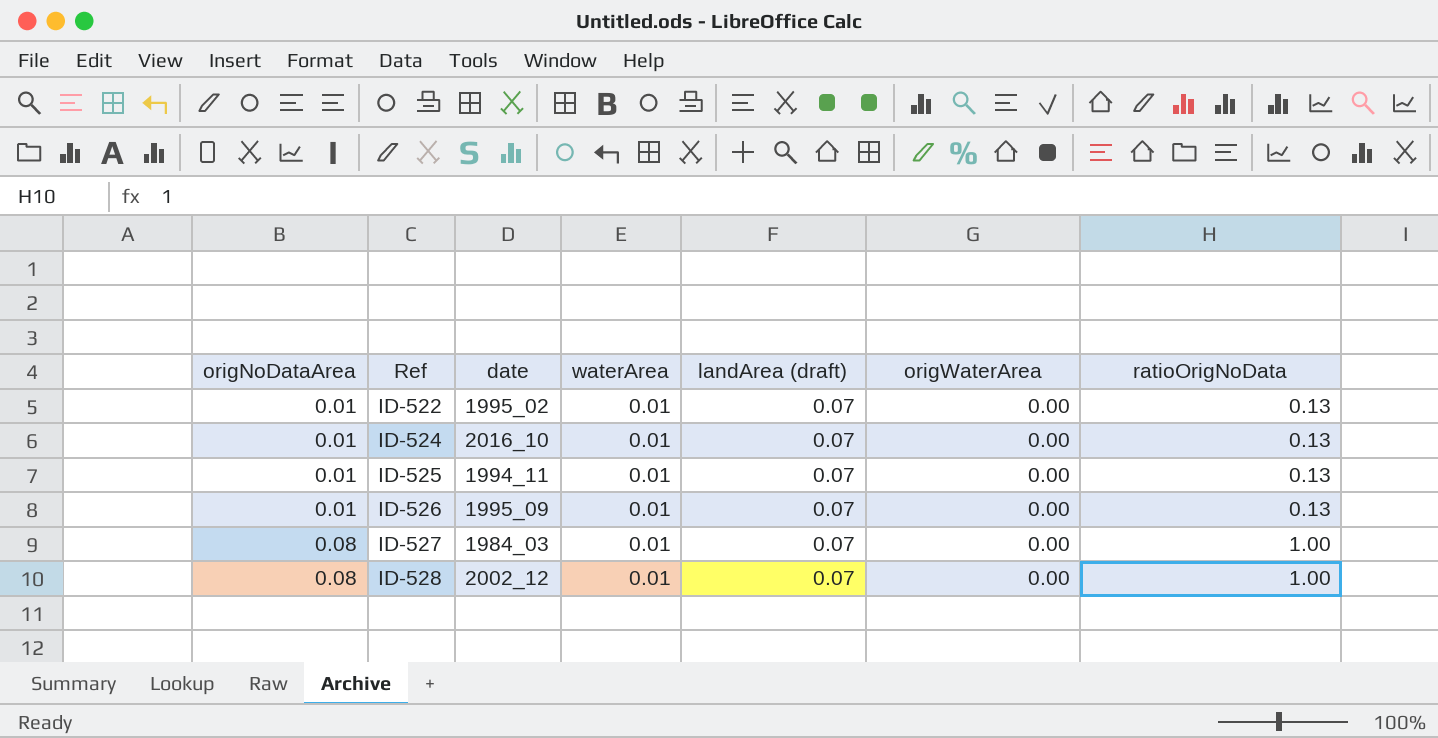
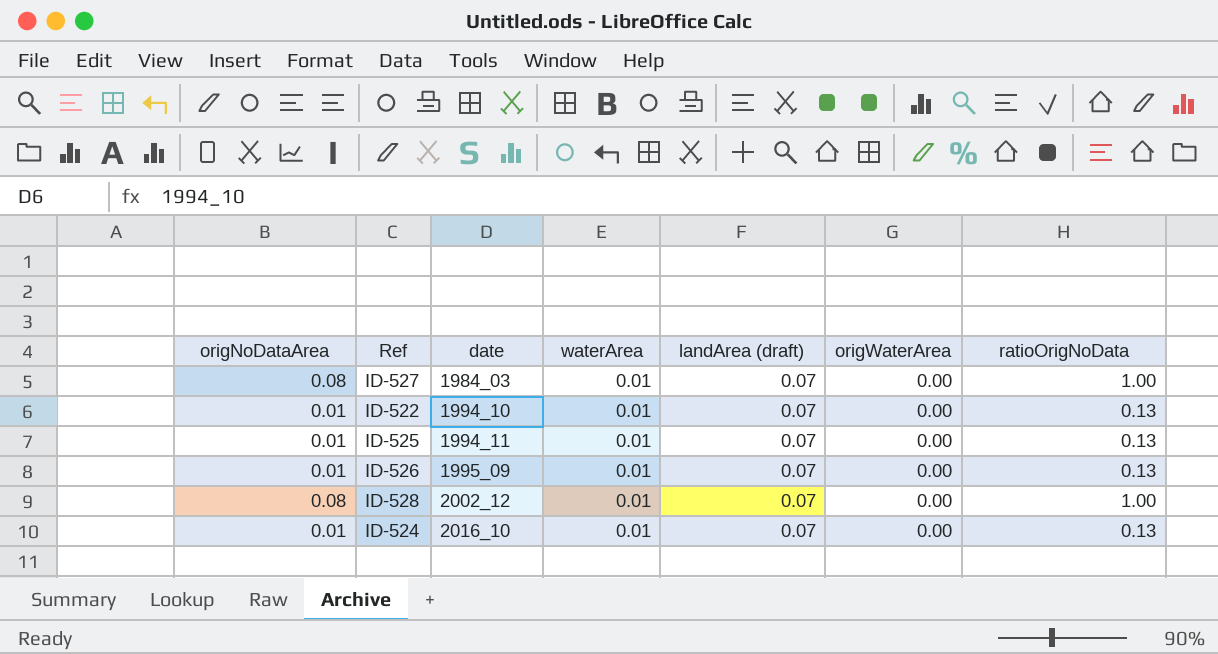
row order: origNoDataArea ascending -> date ascending
ID-522 | date: 1995_02 -> 1994_10

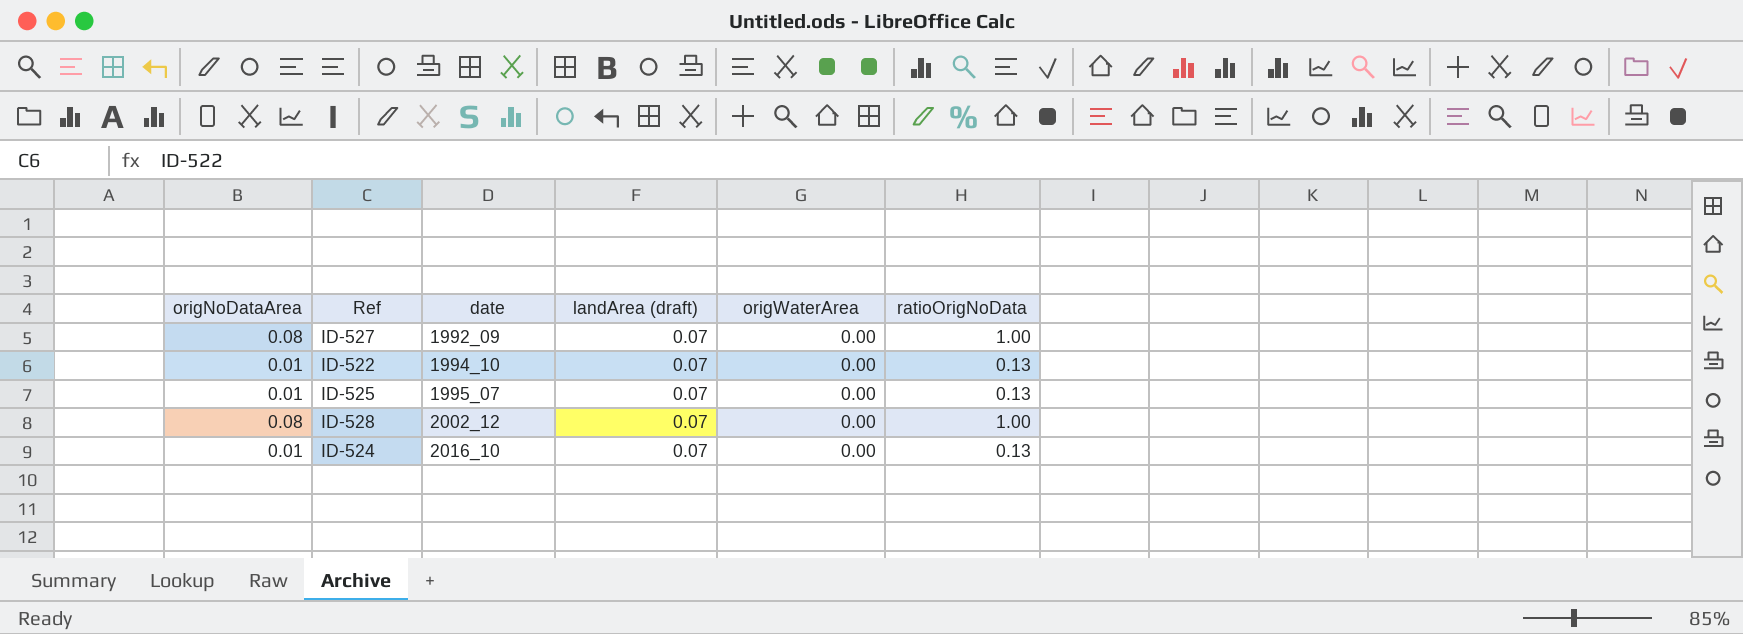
column waterArea | position: 4 -> none
row ID-526: 0.01 | 1995_09 | 0.01 | 0.07 | 0.00 | 0.13 -> none
ID-527 | date: 1984_03 -> 1992_09
ID-525 | date: 1994_11 -> 1995_07

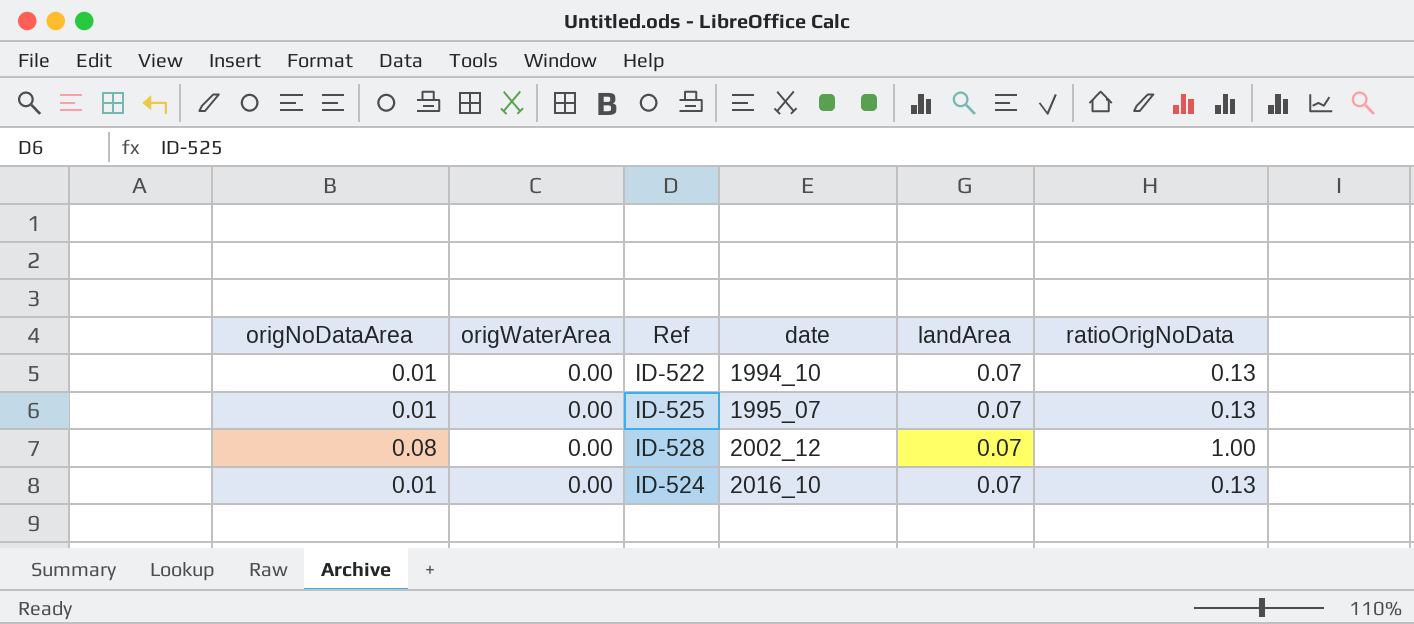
column origWaterArea | position: 5 -> 2
column name: landArea (draft) -> landArea
row ID-527: 0.08 | 1992_09 | 0.07 | 0.00 | 1.00 -> none

